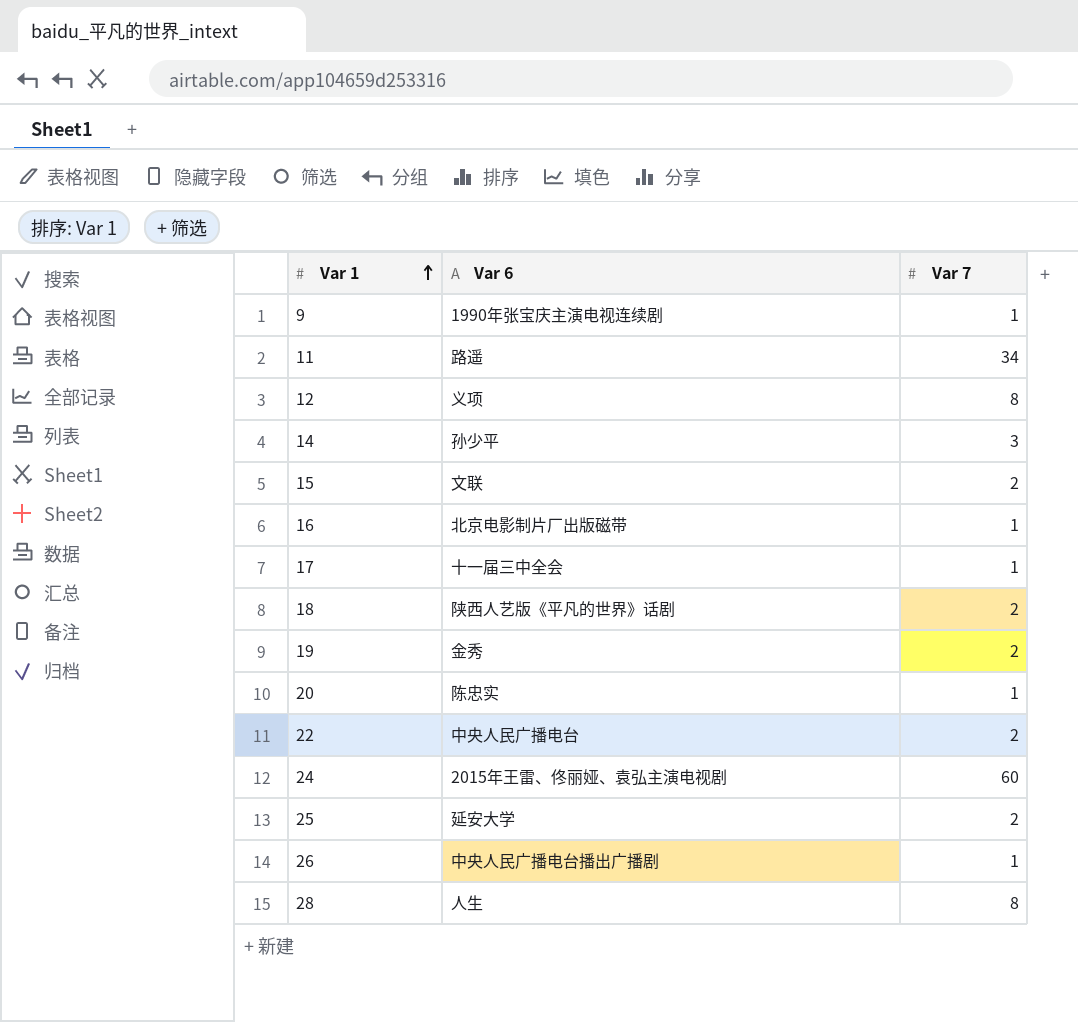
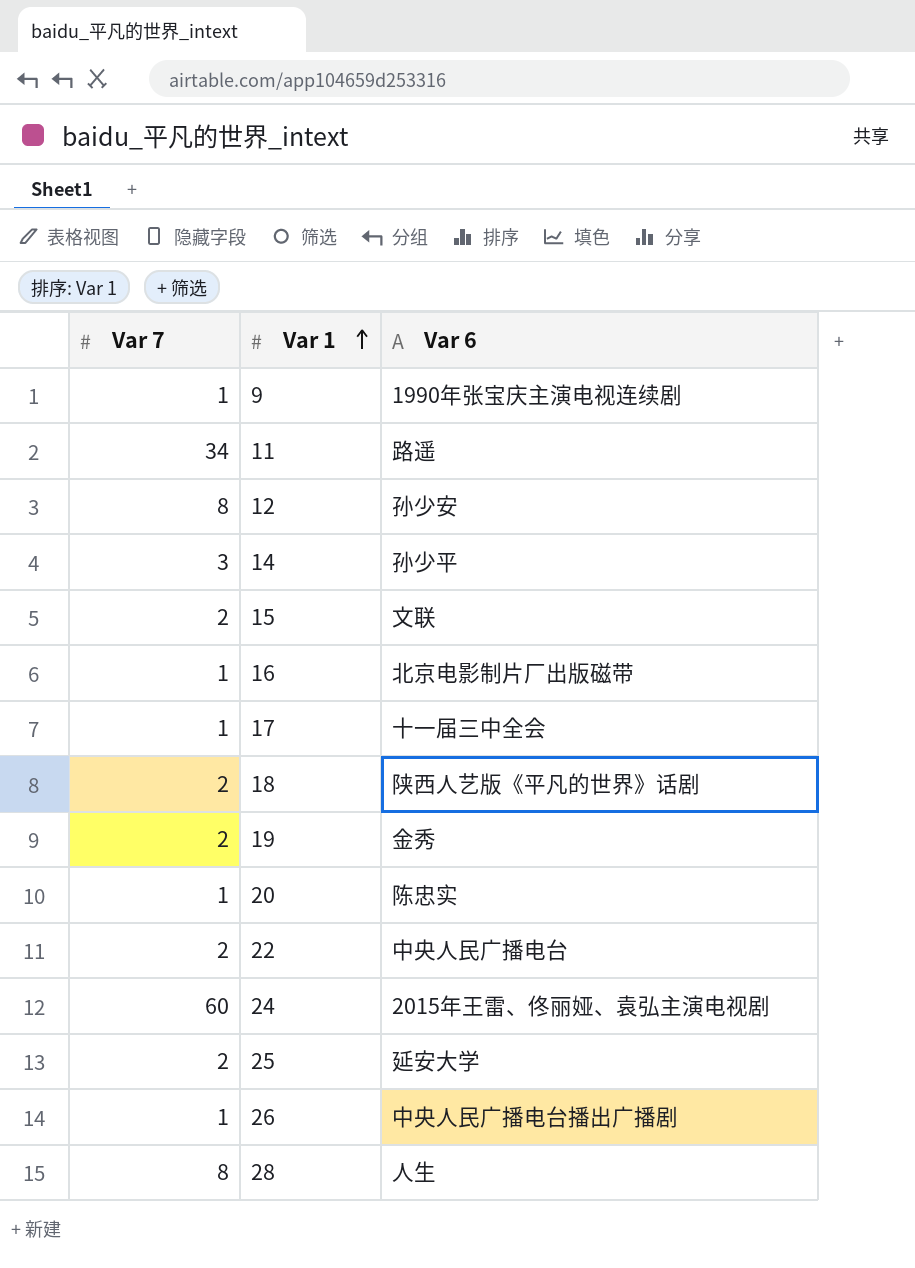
column Var 7 | position: 3 -> 1
12 | Var 6: 义项 -> 孙少安

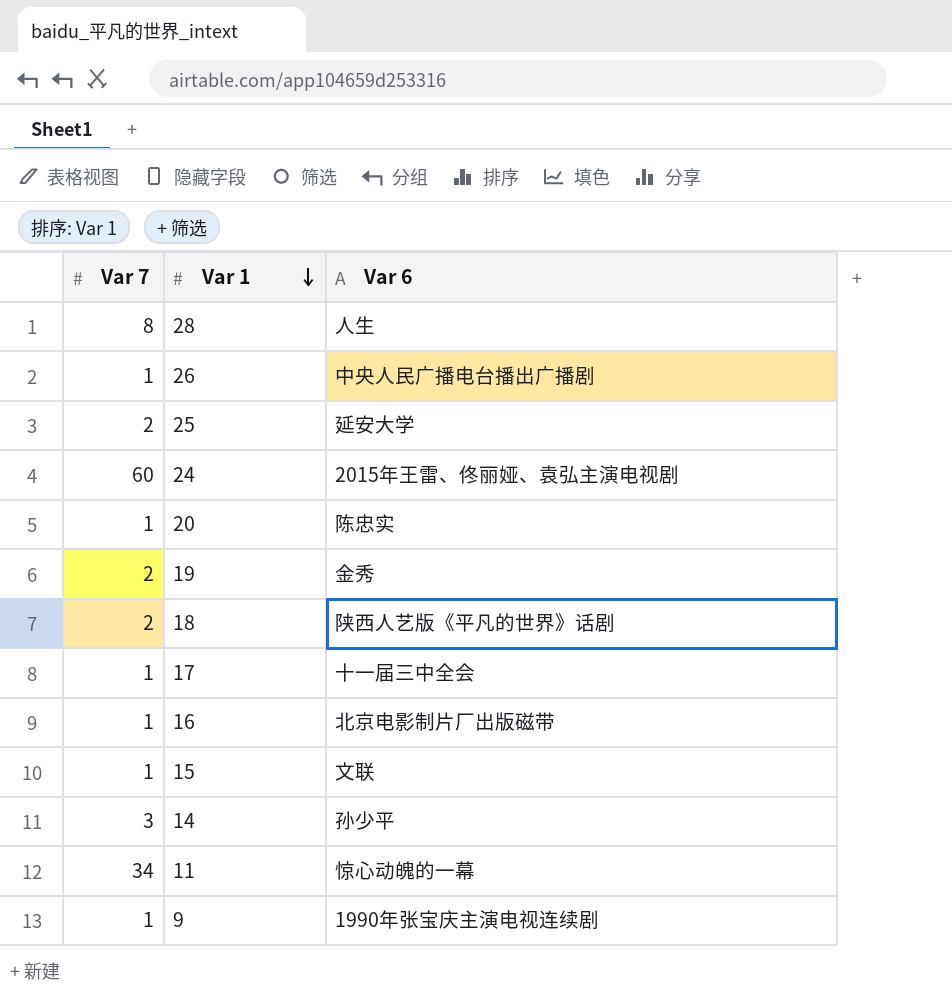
row order: Var 1 ascending -> Var 1 descending
row 12: 8 | 孙少安 -> none
row 22: 2 | 中央人民广播电台 -> none
15 | Var 7: 2 -> 1
11 | Var 6: 路遥 -> 惊心动魄的一幕

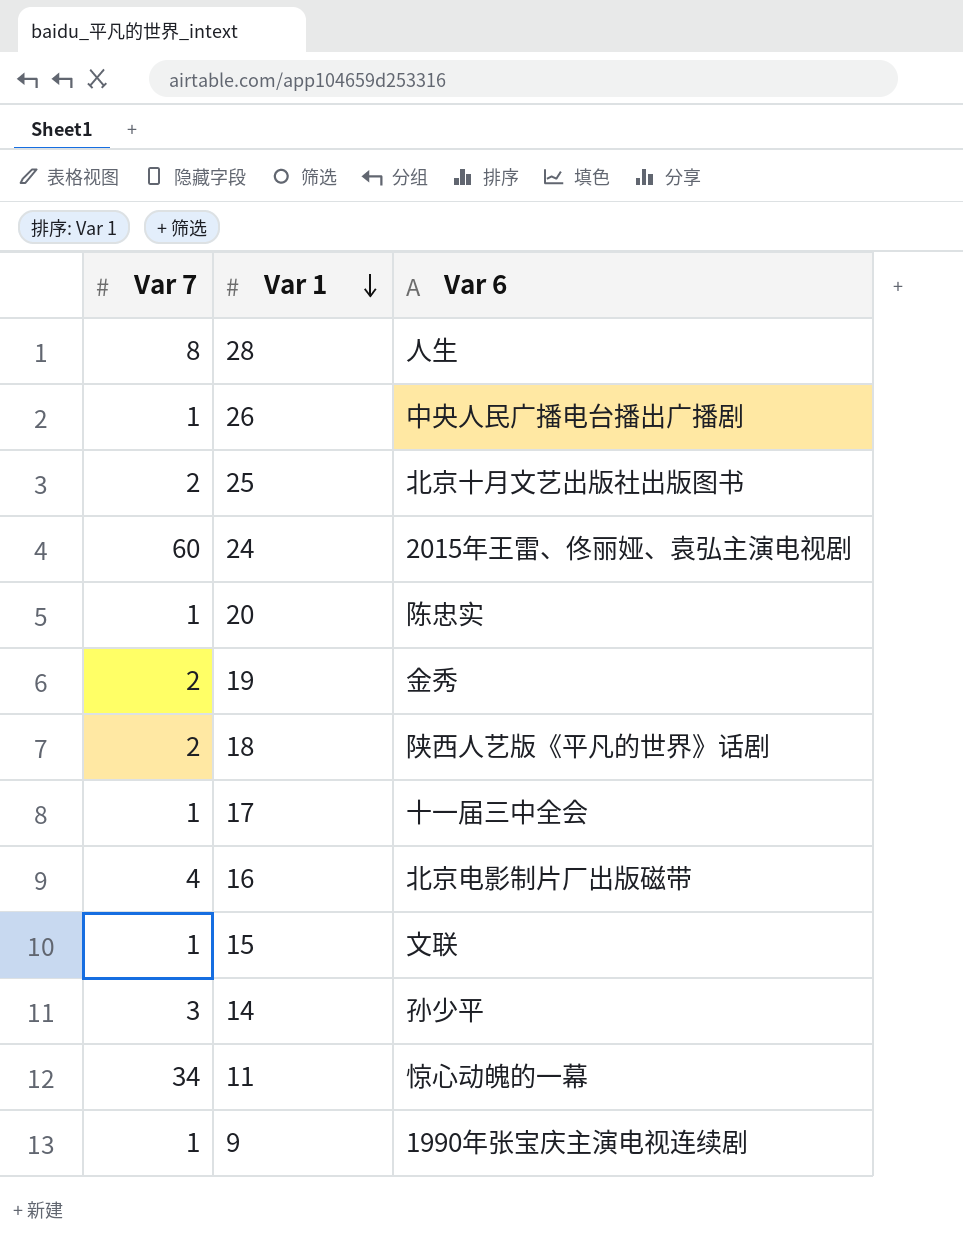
25 | Var 6: 延安大学 -> 北京十月文艺出版社出版图书
16 | Var 7: 1 -> 4

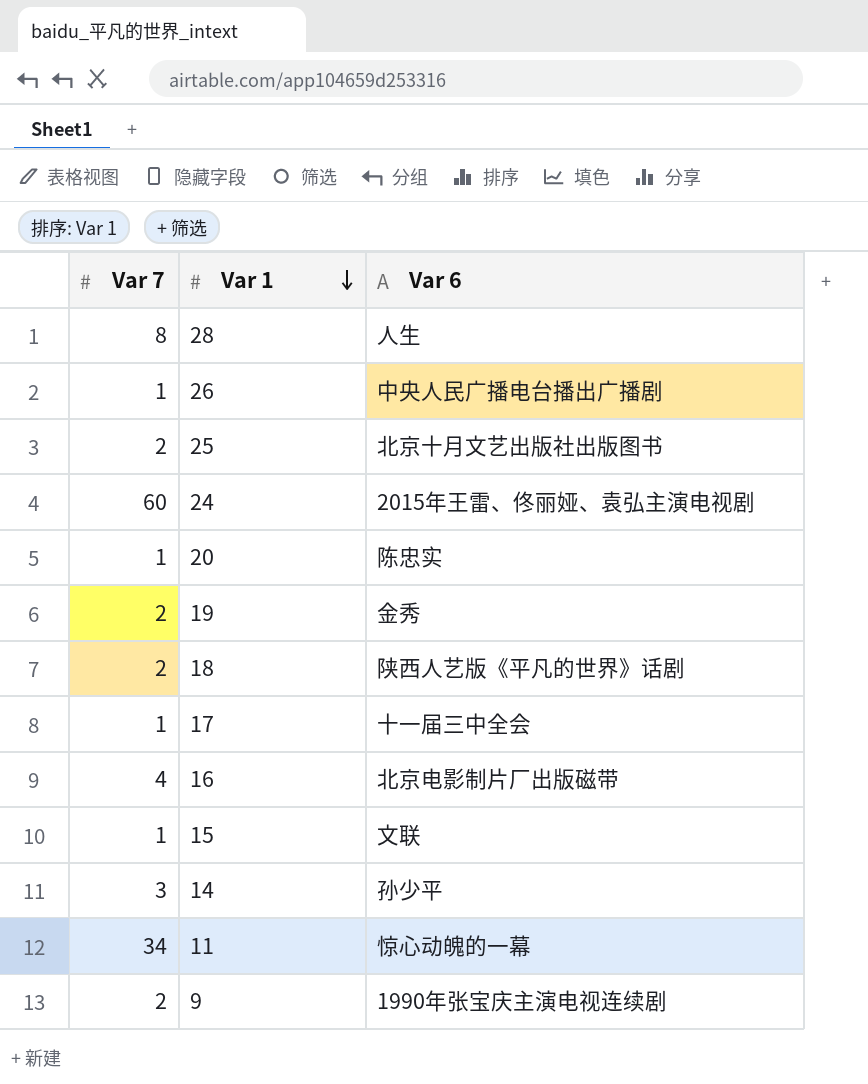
9 | Var 7: 1 -> 2

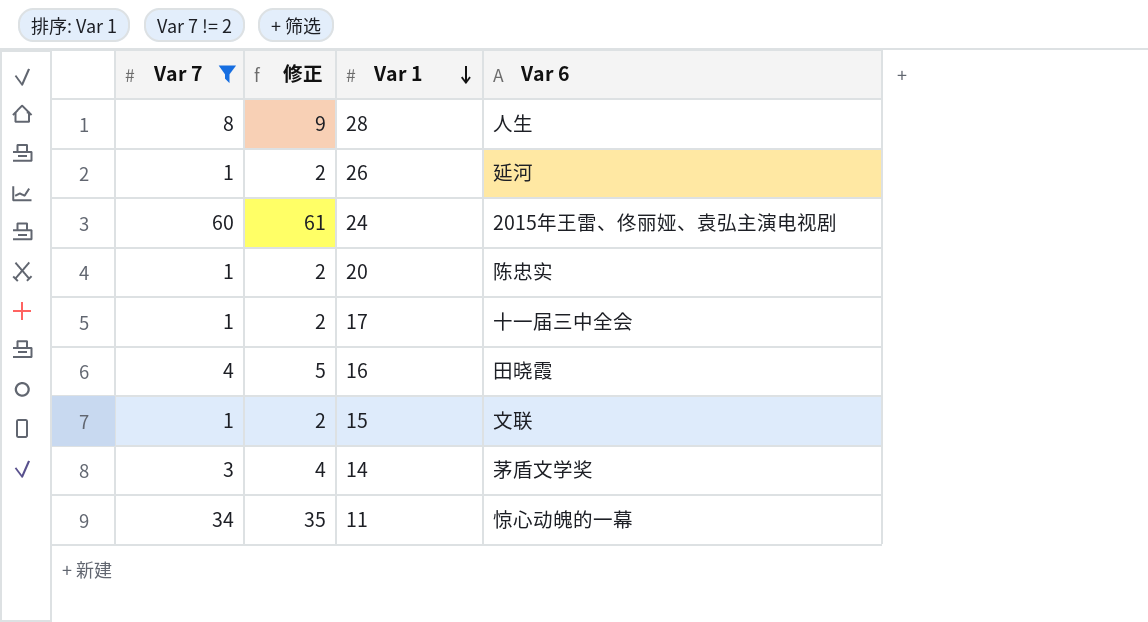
filter: none -> Var 7 != 2
column 修正 | formula: none -> [Var 7] + 1
26 | Var 6: 中央人民广播电台播出广播剧 -> 延河
16 | Var 6: 北京电影制片厂出版磁带 -> 田晓霞
14 | Var 6: 孙少平 -> 茅盾文学奖

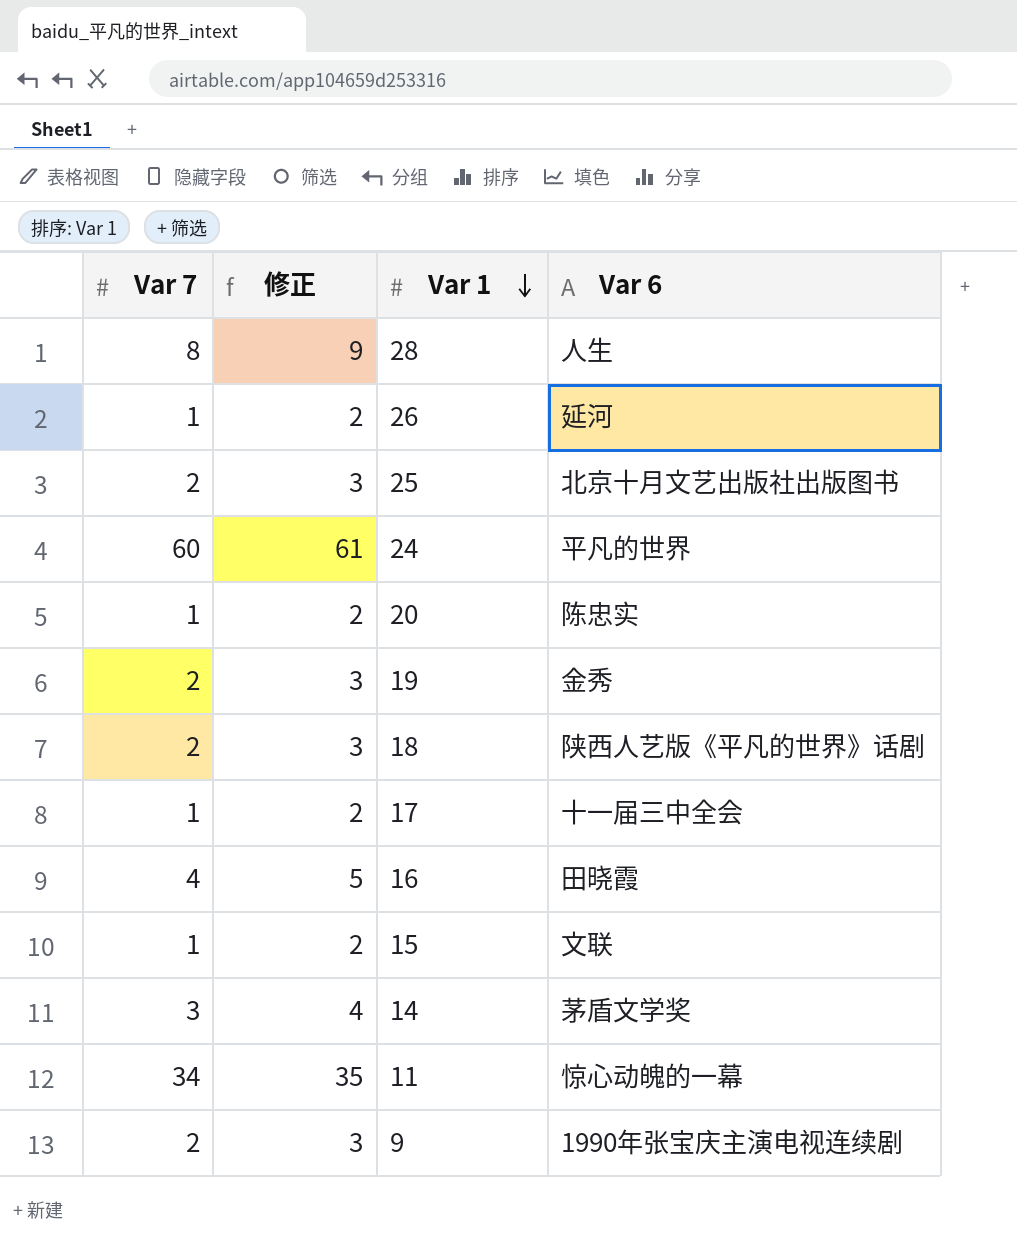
filter: Var 7 != 2 -> none
24 | Var 6: 2015年王雷、佟丽娅、袁弘主演电视剧 -> 平凡的世界

